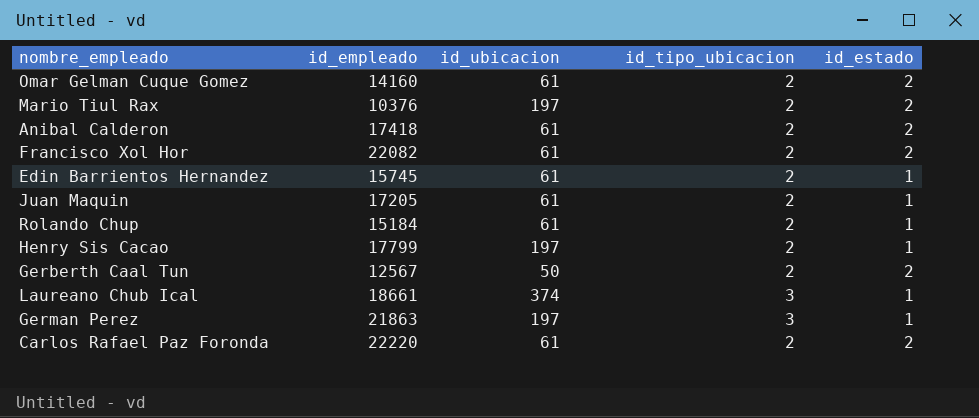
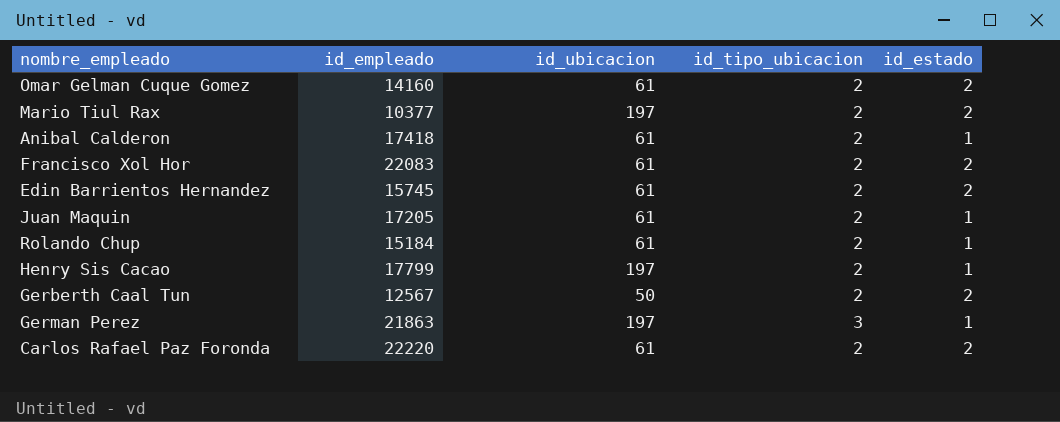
row Laureano Chub Ical: 18661 | 374 | 3 | 1 -> none
Mario Tiul Rax | id_empleado: 10376 -> 10377
Anibal Calderon | id_estado: 2 -> 1
Francisco Xol Hor | id_empleado: 22082 -> 22083
Edin Barrientos Hernandez | id_estado: 1 -> 2

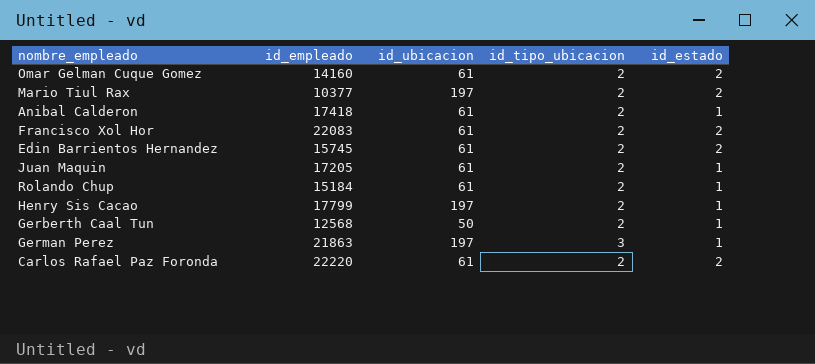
Gerberth Caal Tun | id_empleado: 12567 -> 12568
Gerberth Caal Tun | id_estado: 2 -> 1

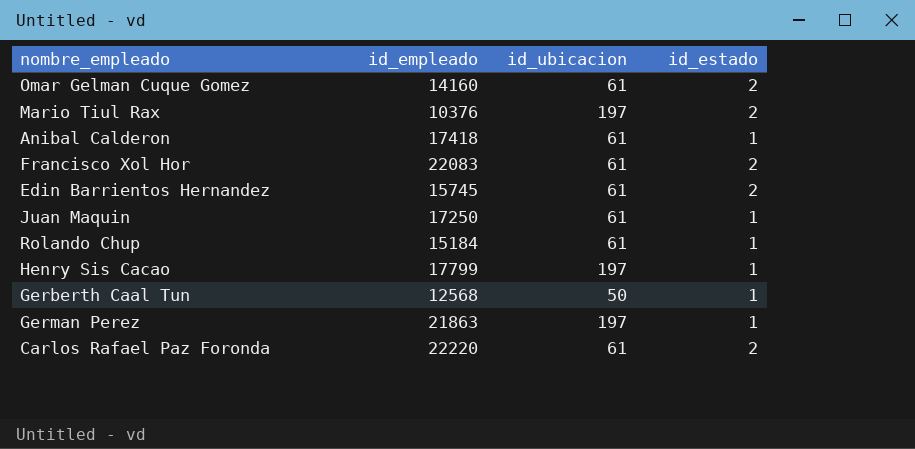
column id_tipo_ubicacion | position: 4 -> none
Mario Tiul Rax | id_empleado: 10377 -> 10376
Juan Maquin | id_empleado: 17205 -> 17250

